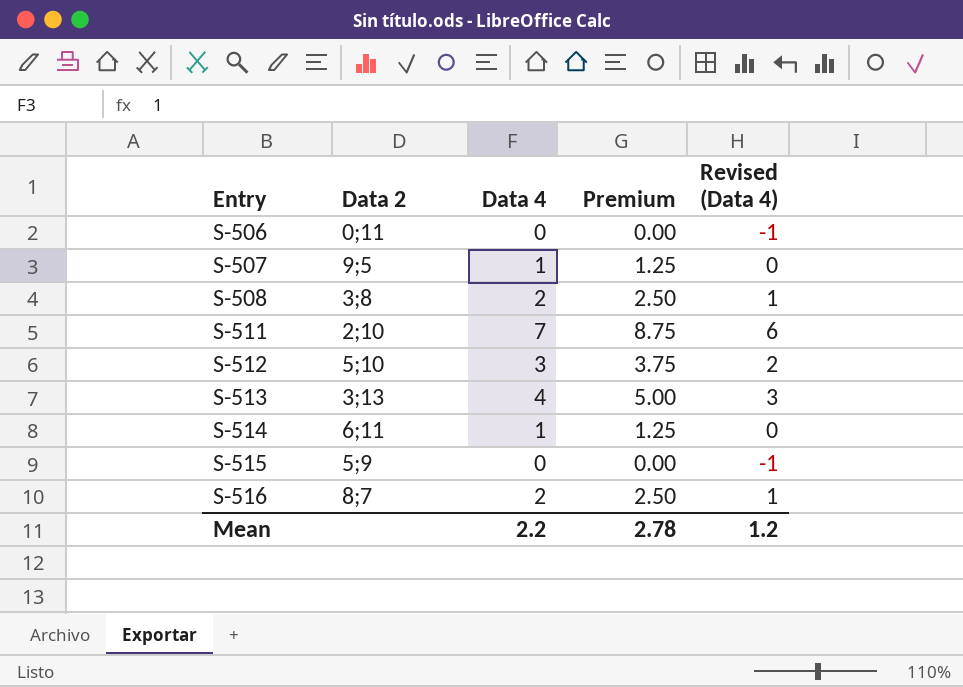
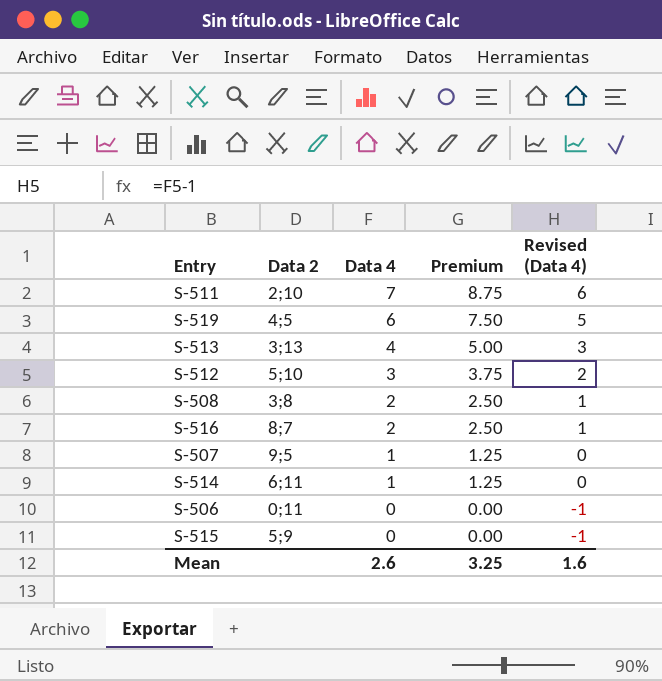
row order: Entry ascending -> Data 4 descending
row S-519: none -> 4;5 | 6 | 7.50 | 5
Mean | Data 4: 2.2 -> 2.6
Mean | Premium: 2.78 -> 3.25
Mean | Revised (Data 4): 1.2 -> 1.6

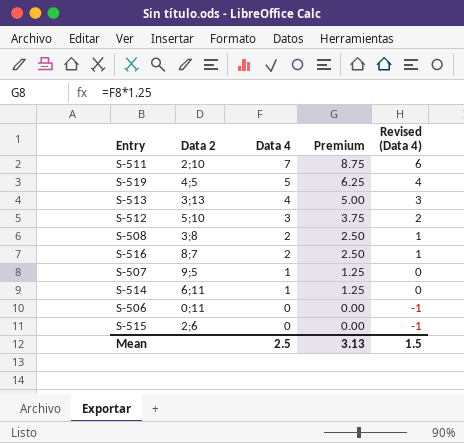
S-519 | Data 4: 6 -> 5
S-519 | Premium: 7.50 -> 6.25
S-519 | Revised (Data 4): 5 -> 4
S-515 | Data 2: 5;9 -> 2;6
Mean | Data 4: 2.6 -> 2.5
Mean | Premium: 3.25 -> 3.13
Mean | Revised (Data 4): 1.6 -> 1.5

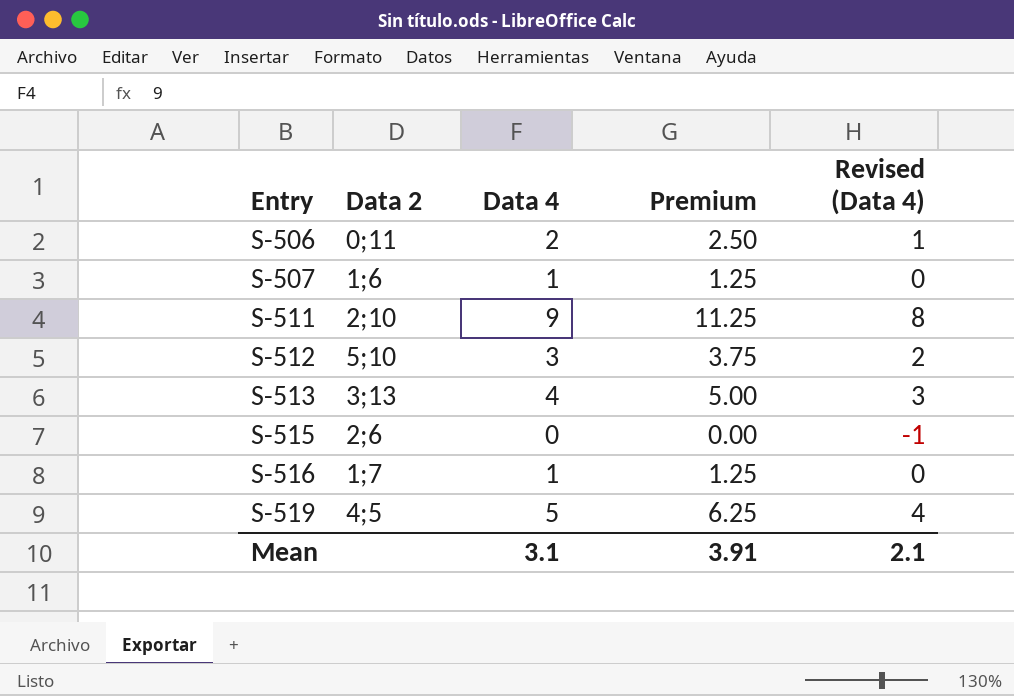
row order: Data 4 descending -> Entry ascending
row S-508: 3;8 | 2 | 2.50 | 1 -> none
row S-514: 6;11 | 1 | 1.25 | 0 -> none
S-506 | Data 4: 0 -> 2
S-506 | Premium: 0.00 -> 2.50
S-506 | Revised (Data 4): -1 -> 1
S-507 | Data 2: 9;5 -> 1;6
S-511 | Data 4: 7 -> 9
S-511 | Premium: 8.75 -> 11.25
S-511 | Revised (Data 4): 6 -> 8
S-516 | Data 2: 8;7 -> 1;7
S-516 | Data 4: 2 -> 1
S-516 | Premium: 2.50 -> 1.25
S-516 | Revised (Data 4): 1 -> 0
Mean | Data 4: 2.5 -> 3.1
Mean | Premium: 3.13 -> 3.91
Mean | Revised (Data 4): 1.5 -> 2.1

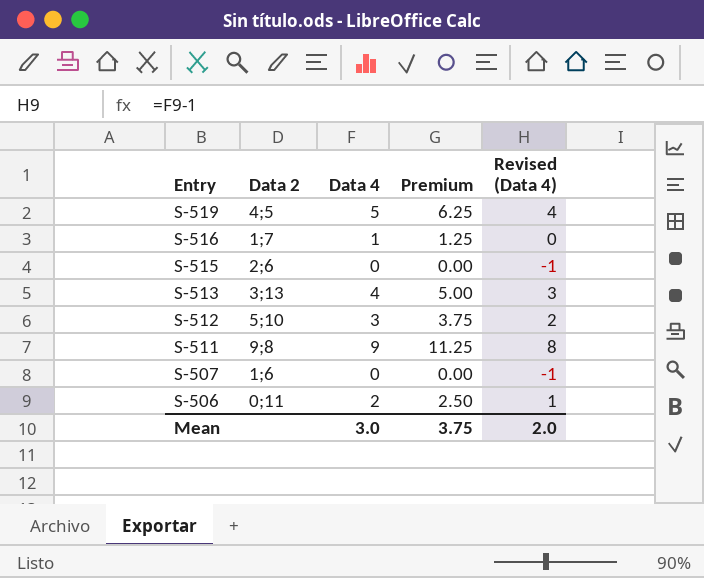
row order: Entry ascending -> Entry descending
S-511 | Data 2: 2;10 -> 9;8
S-507 | Data 4: 1 -> 0
S-507 | Premium: 1.25 -> 0.00
S-507 | Revised (Data 4): 0 -> -1
Mean | Data 4: 3.1 -> 3.0
Mean | Premium: 3.91 -> 3.75
Mean | Revised (Data 4): 2.1 -> 2.0

